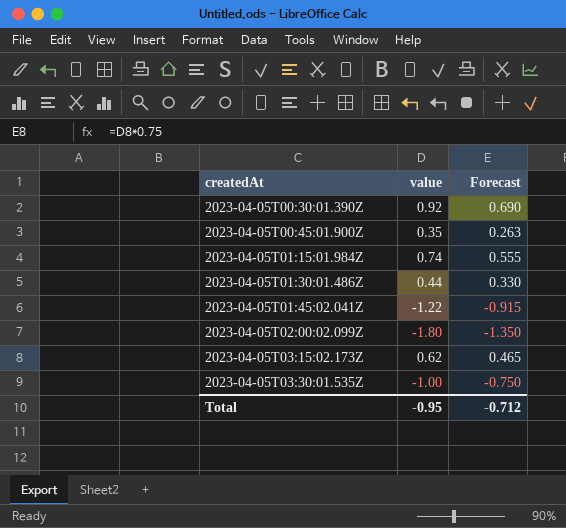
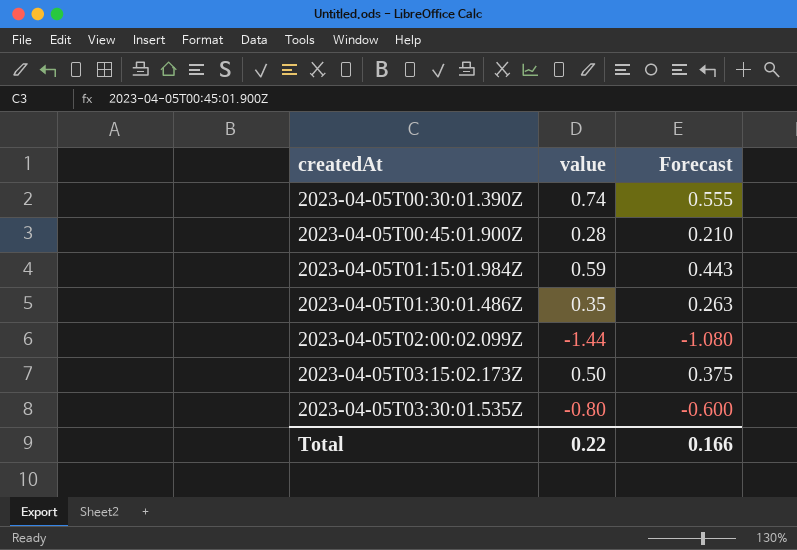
row 2023-04-05T01:45:02.041Z: -1.22 | -0.915 -> none
2023-04-05T00:30:01.390Z | value: 0.92 -> 0.74
2023-04-05T00:30:01.390Z | Forecast: 0.690 -> 0.555
2023-04-05T00:45:01.900Z | value: 0.35 -> 0.28
2023-04-05T00:45:01.900Z | Forecast: 0.263 -> 0.210
2023-04-05T01:15:01.984Z | value: 0.74 -> 0.59
2023-04-05T01:15:01.984Z | Forecast: 0.555 -> 0.443
2023-04-05T01:30:01.486Z | value: 0.44 -> 0.35
2023-04-05T01:30:01.486Z | Forecast: 0.330 -> 0.263
2023-04-05T02:00:02.099Z | value: -1.80 -> -1.44
2023-04-05T02:00:02.099Z | Forecast: -1.350 -> -1.080
2023-04-05T03:15:02.173Z | value: 0.62 -> 0.50
2023-04-05T03:15:02.173Z | Forecast: 0.465 -> 0.375
2023-04-05T03:30:01.535Z | value: -1.00 -> -0.80
2023-04-05T03:30:01.535Z | Forecast: -0.750 -> -0.600
Total | value: -0.95 -> 0.22
Total | Forecast: -0.712 -> 0.166

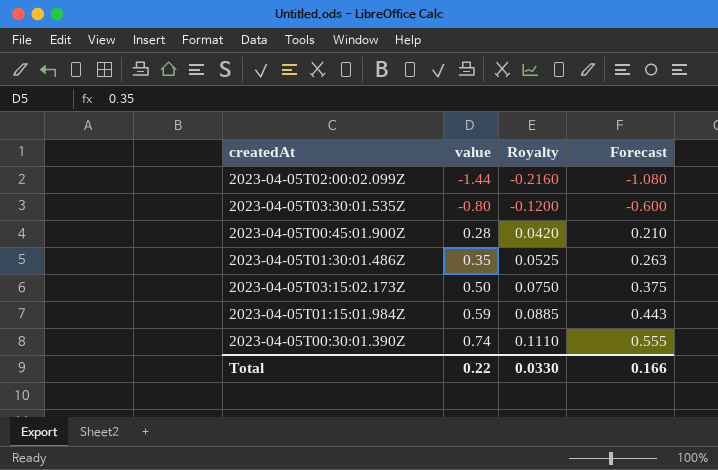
row order: createdAt ascending -> value ascending
column Royalty | formula: none -> [value] * 0.15

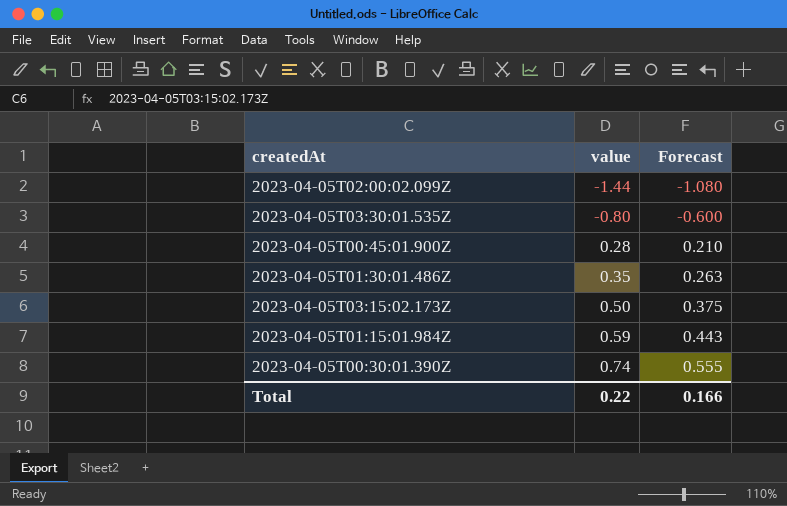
column Royalty | formula: [value] * 0.15 -> none

